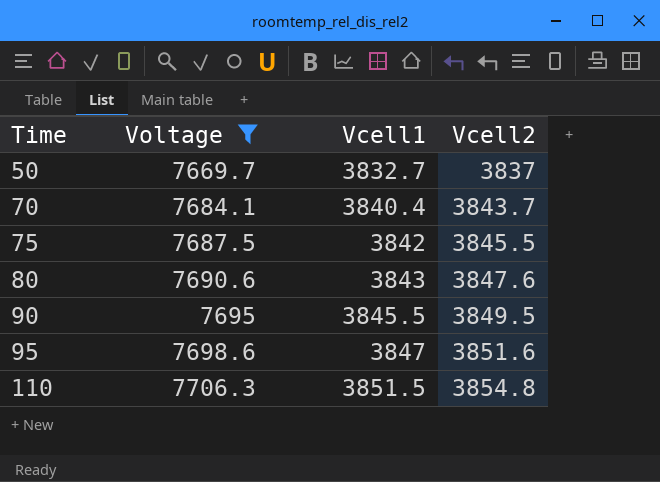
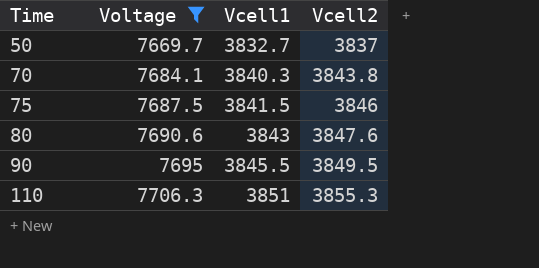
row 95: 7698.6 | 3847 | 3851.6 -> none
70 | Vcell1: 3840.4 -> 3840.3
70 | Vcell2: 3843.7 -> 3843.8
75 | Vcell1: 3842 -> 3841.5
75 | Vcell2: 3845.5 -> 3846
110 | Vcell1: 3851.5 -> 3851
110 | Vcell2: 3854.8 -> 3855.3

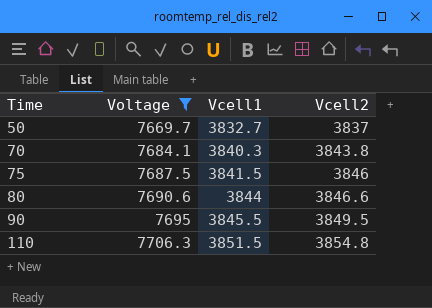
80 | Vcell1: 3843 -> 3844
80 | Vcell2: 3847.6 -> 3846.6
110 | Vcell1: 3851 -> 3851.5
110 | Vcell2: 3855.3 -> 3854.8

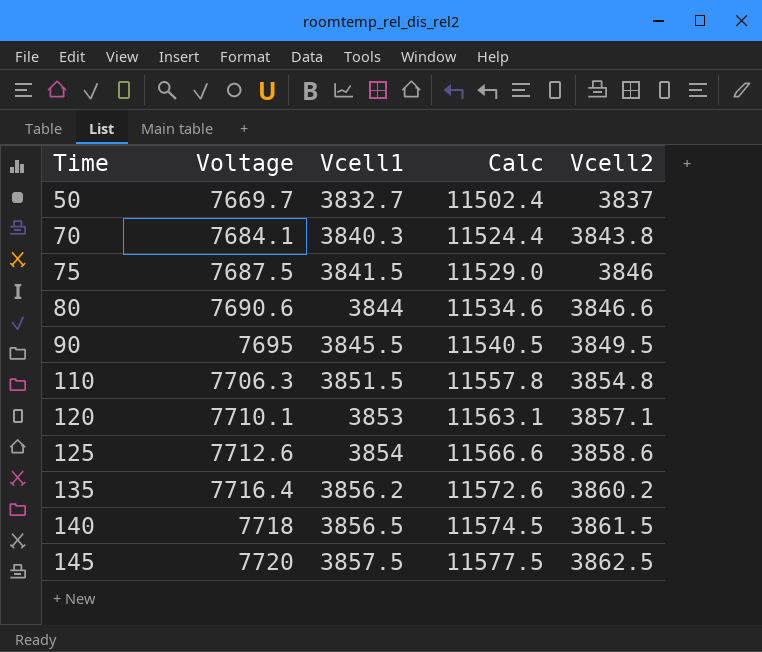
filter: Voltage <= 7706.3 -> none
column Calc | formula: none -> [Voltage] + [Vcell1]

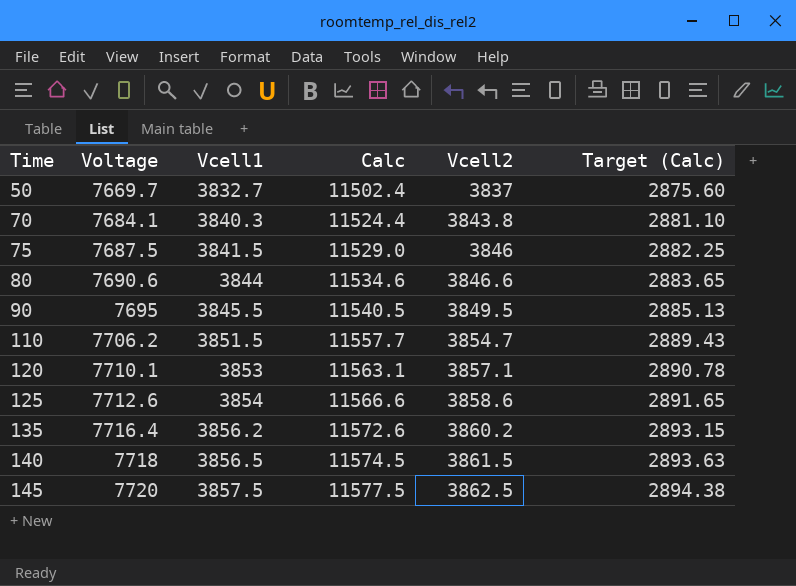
column Target (Calc) | formula: none -> [Calc] * 0.25
110 | Voltage: 7706.3 -> 7706.2
110 | Calc: 11557.8 -> 11557.7
110 | Vcell2: 3854.8 -> 3854.7

